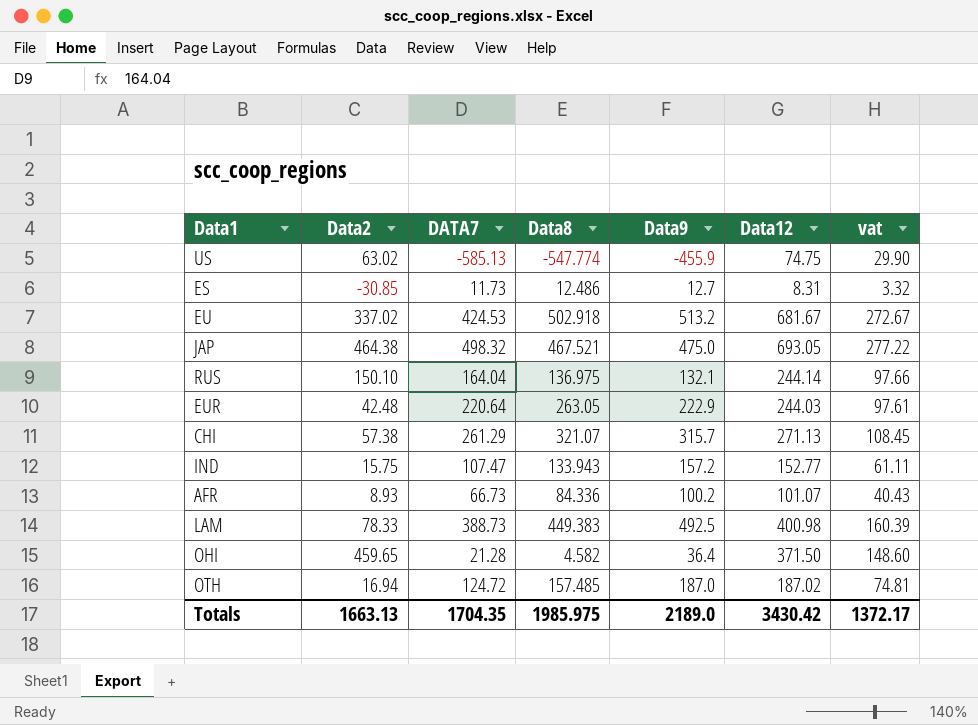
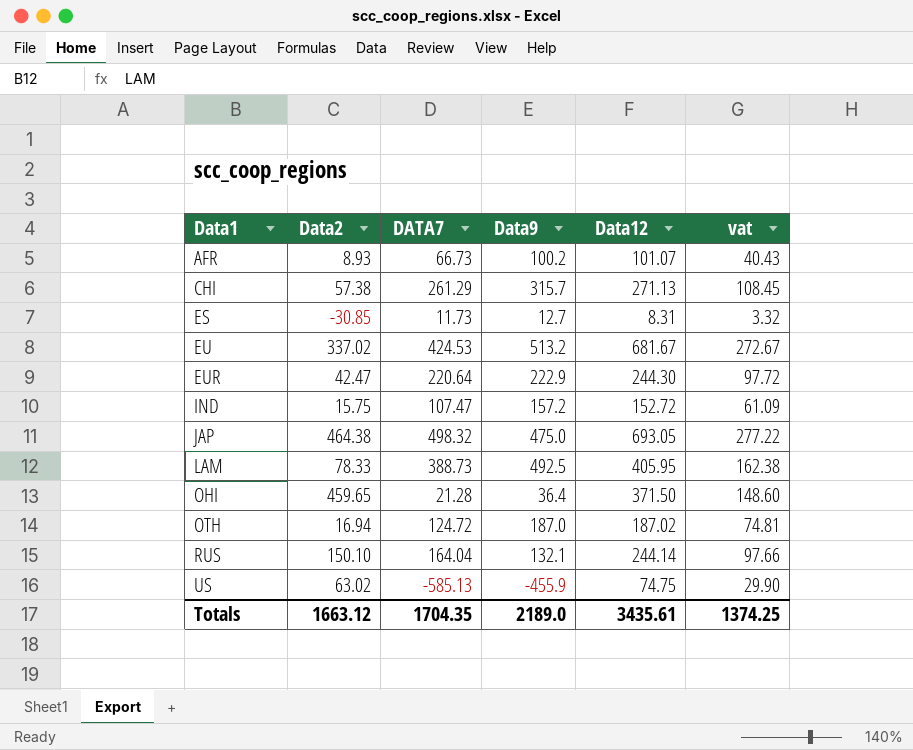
row order: none -> Data1 ascending
column Data8 | position: 4 -> none
EUR | Data2: 42.48 -> 42.47
EUR | Data12: 244.03 -> 244.30
EUR | vat: 97.61 -> 97.72
IND | Data12: 152.77 -> 152.72
IND | vat: 61.11 -> 61.09
LAM | Data12: 400.98 -> 405.95
LAM | vat: 160.39 -> 162.38
Totals | Data2: 1663.13 -> 1663.12
Totals | Data12: 3430.42 -> 3435.61
Totals | vat: 1372.17 -> 1374.25

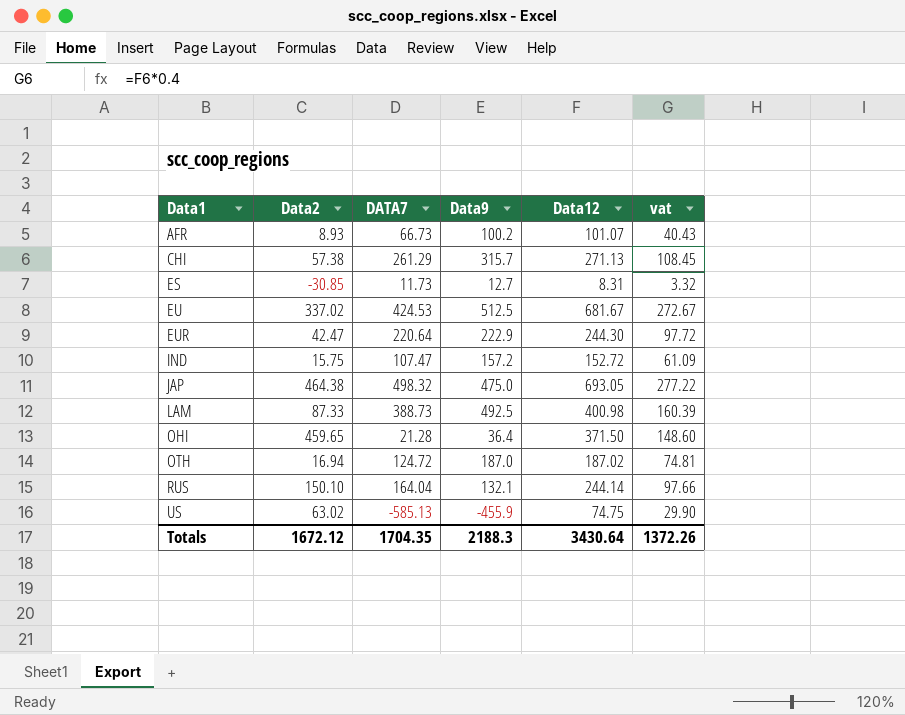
EU | Data9: 513.2 -> 512.5
LAM | Data2: 78.33 -> 87.33
LAM | Data12: 405.95 -> 400.98
LAM | vat: 162.38 -> 160.39
Totals | Data2: 1663.12 -> 1672.12
Totals | Data9: 2189.0 -> 2188.3
Totals | Data12: 3435.61 -> 3430.64
Totals | vat: 1374.25 -> 1372.26

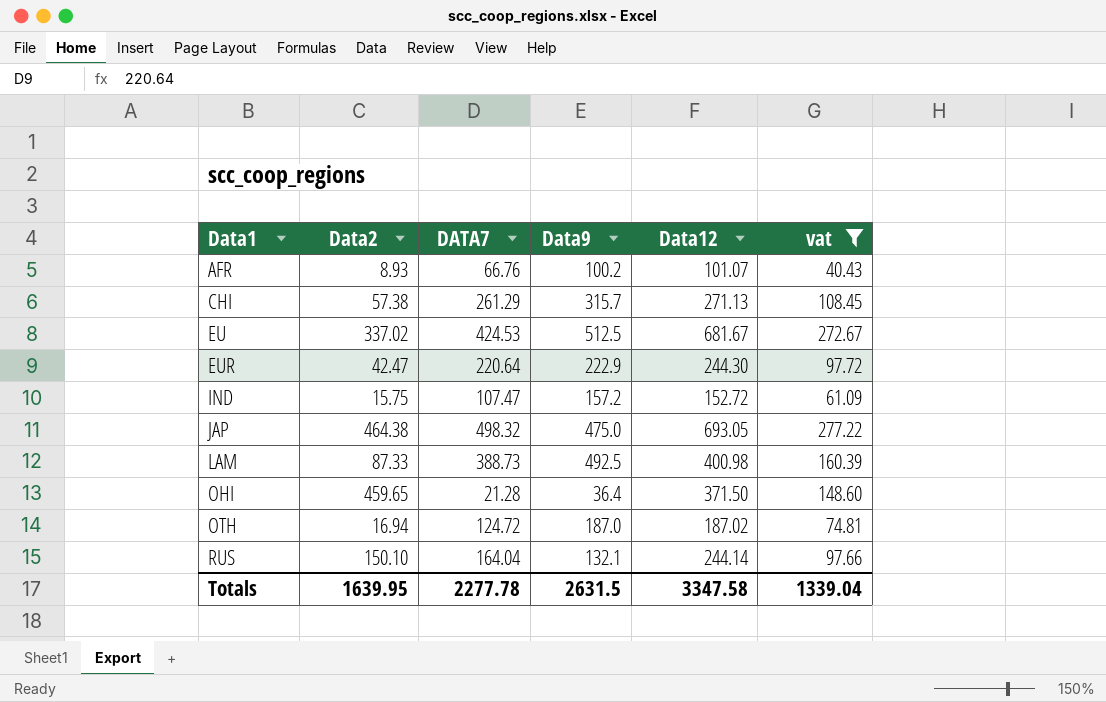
filter: none -> vat >= 40.43
AFR | DATA7: 66.73 -> 66.76
Totals | Data2: 1672.12 -> 1639.95
Totals | DATA7: 1704.35 -> 2277.78
Totals | Data9: 2188.3 -> 2631.5
Totals | Data12: 3430.64 -> 3347.58
Totals | vat: 1372.26 -> 1339.04

